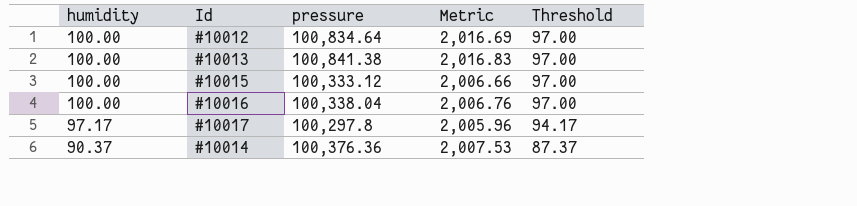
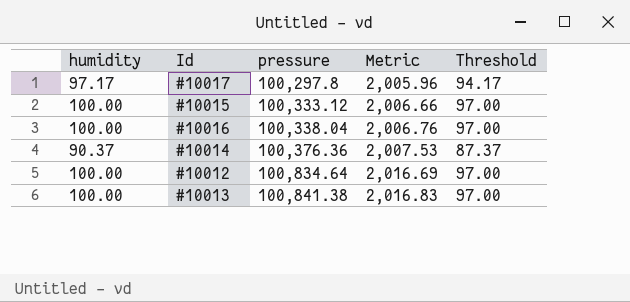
row order: humidity descending -> pressure ascending

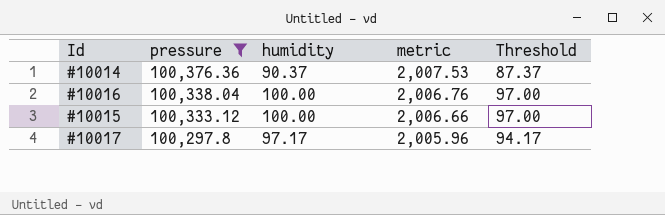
filter: none -> pressure <= 100,376.36
row order: pressure ascending -> pressure descending
column humidity | position: 1 -> 3
column name: Metric -> metric

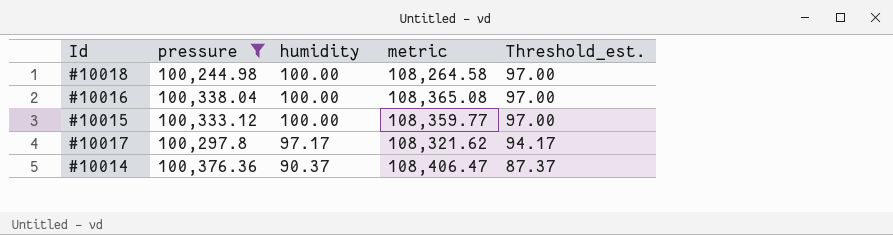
row order: pressure descending -> humidity descending
column metric | formula: [pressure] * 0.02 -> [pressure] * 1.08
column name: Threshold -> Threshold_est.
row #10018: none -> 100,244.98 | 100.00 | 108,264.58 | 97.00

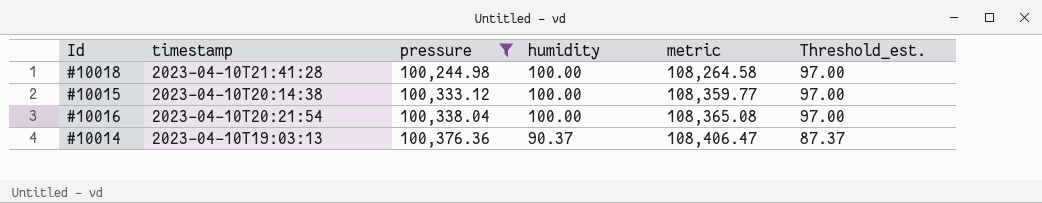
row order: humidity descending -> pressure ascending
column timestamp | position: none -> 2
row #10017: 100,297.8 | 97.17 | 108,321.62 | 94.17 -> none

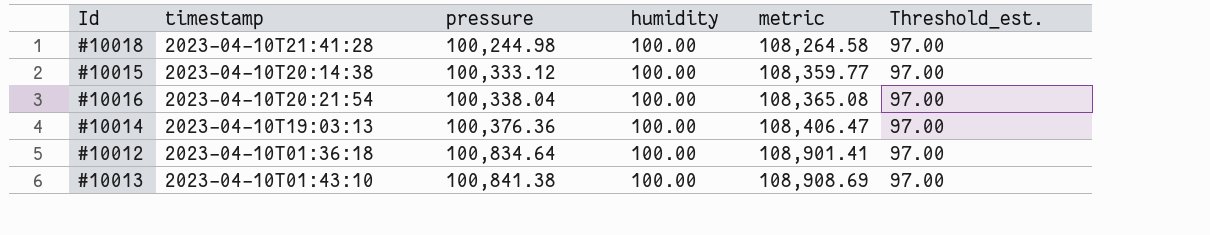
filter: pressure <= 100,376.36 -> none
#10014 | humidity: 90.37 -> 100.00
#10014 | Threshold_est.: 87.37 -> 97.00

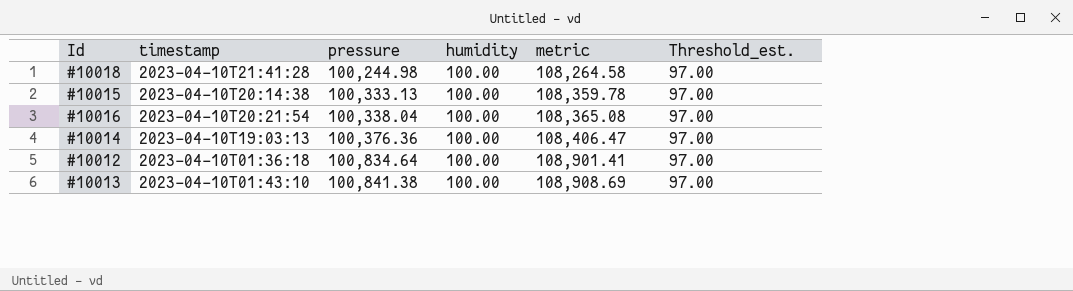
#10015 | pressure: 100,333.12 -> 100,333.13
#10015 | metric: 108,359.77 -> 108,359.78

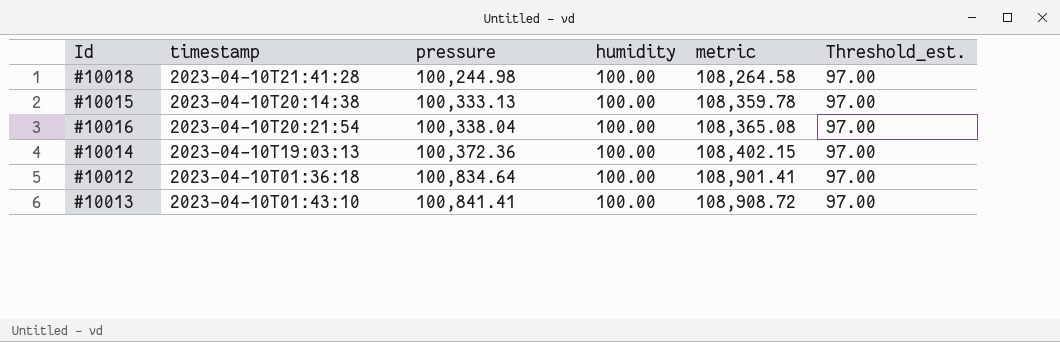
#10014 | pressure: 100,376.36 -> 100,372.36
#10014 | metric: 108,406.47 -> 108,402.15
#10013 | pressure: 100,841.38 -> 100,841.41
#10013 | metric: 108,908.69 -> 108,908.72

